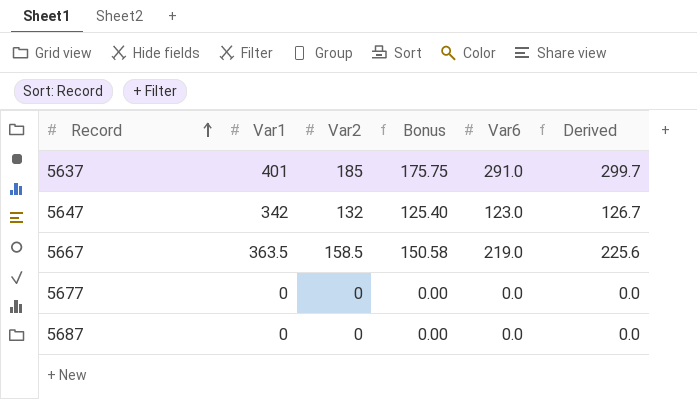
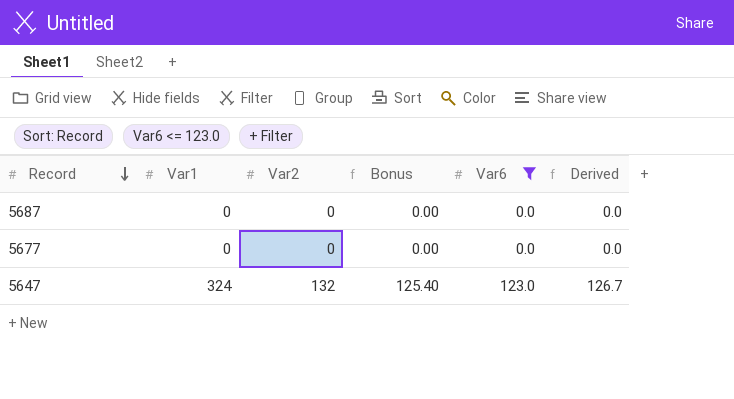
filter: none -> Var6 <= 123.0
row order: Record ascending -> Record descending
5647 | Var1: 342 -> 324

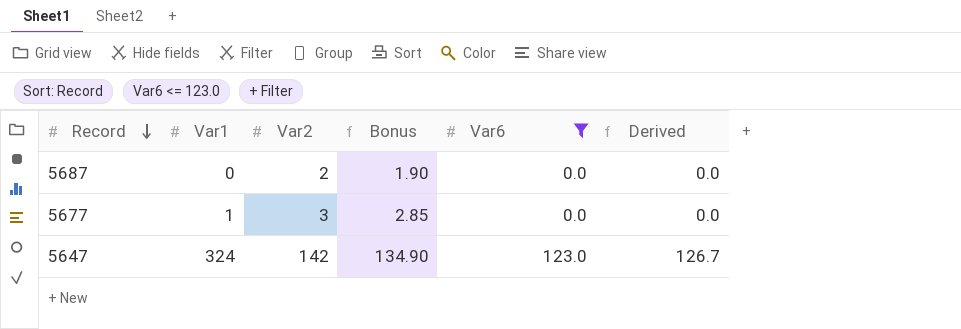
5687 | Var2: 0 -> 2
5687 | Bonus: 0.00 -> 1.90
5677 | Var1: 0 -> 1
5677 | Var2: 0 -> 3
5677 | Bonus: 0.00 -> 2.85
5647 | Var2: 132 -> 142
5647 | Bonus: 125.40 -> 134.90

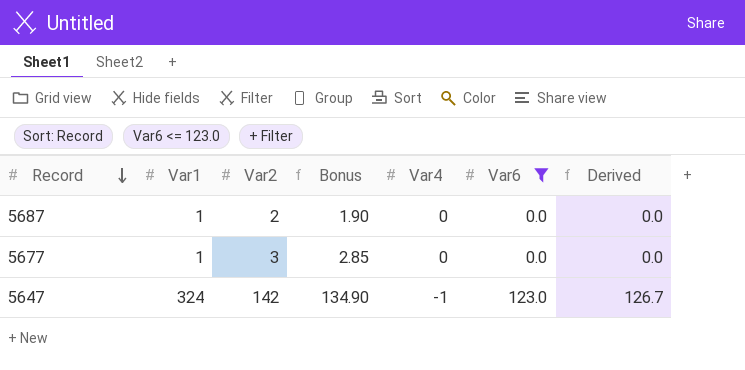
column Var4 | position: none -> 5
5687 | Var1: 0 -> 1

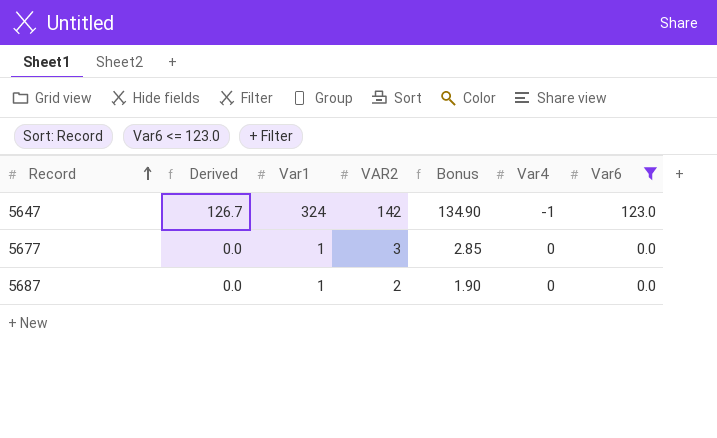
row order: Record descending -> Record ascending
column Derived | position: 7 -> 2
column name: Var2 -> VAR2

